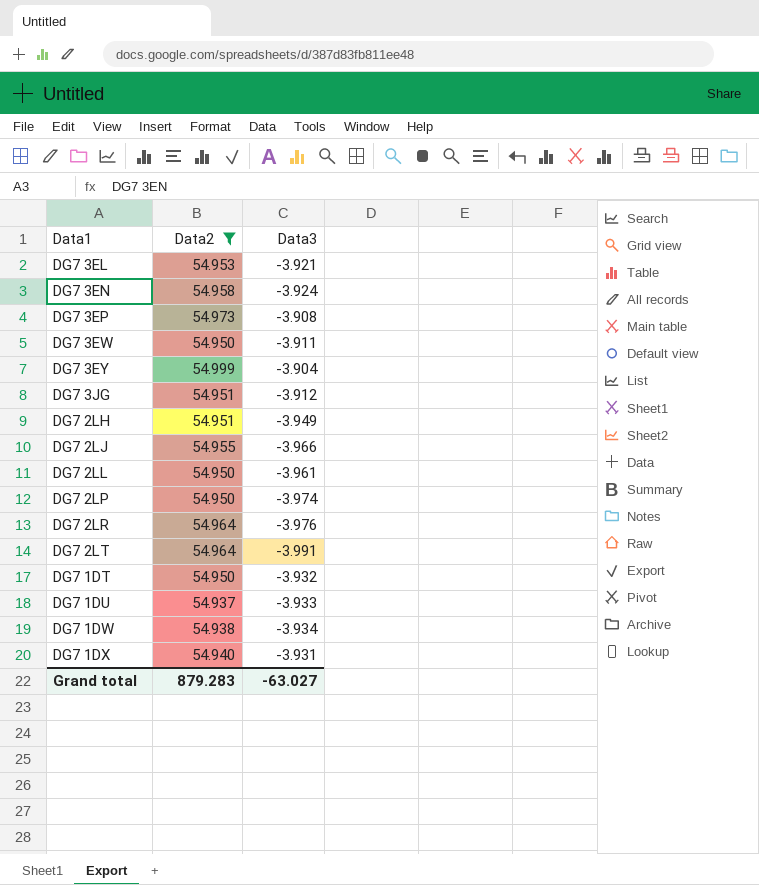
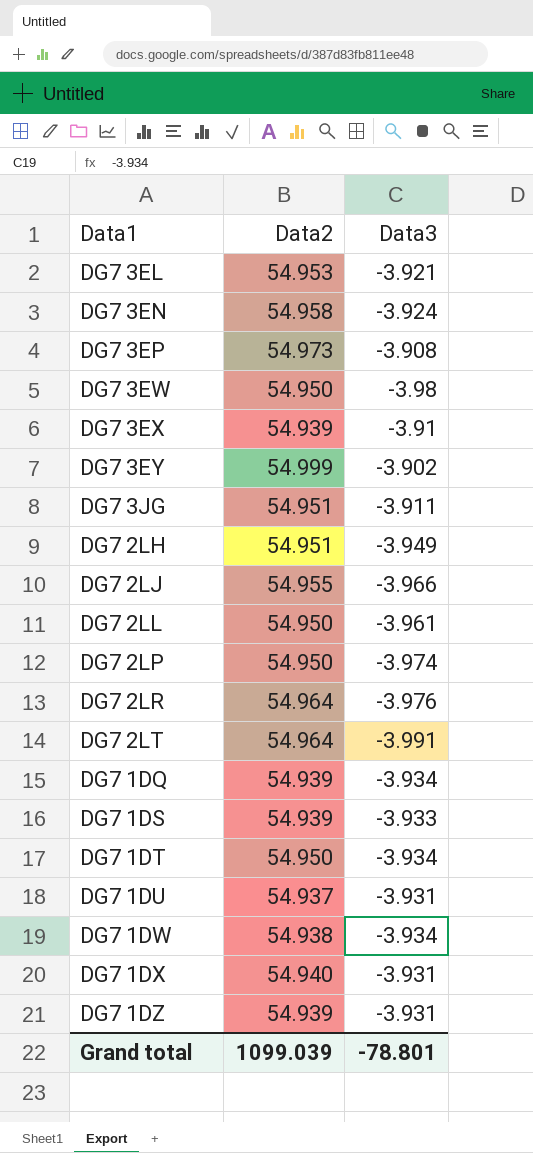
filter: Data2 != 54.939 -> none
DG7 3EW | Data3: -3.911 -> -3.98
DG7 3EY | Data3: -3.904 -> -3.902
DG7 3JG | Data3: -3.912 -> -3.911
DG7 1DT | Data3: -3.932 -> -3.934
DG7 1DU | Data3: -3.933 -> -3.931
Grand total | Data2: 879.283 -> 1099.039
Grand total | Data3: -63.027 -> -78.801

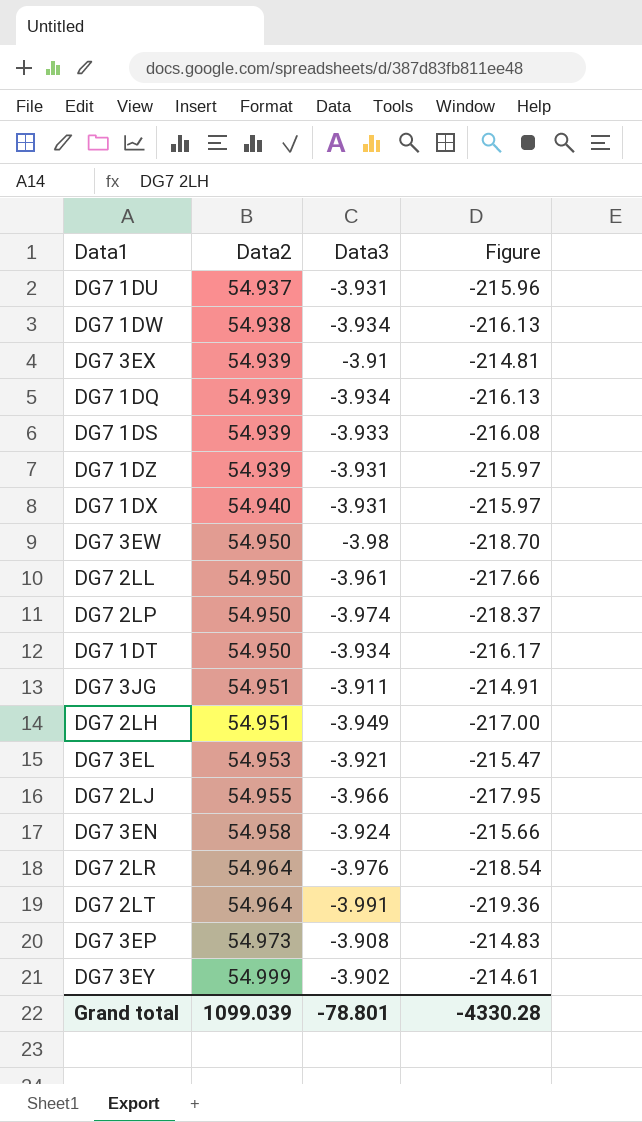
row order: none -> Data2 ascending
column Figure | formula: none -> [Data2] * [Data3]

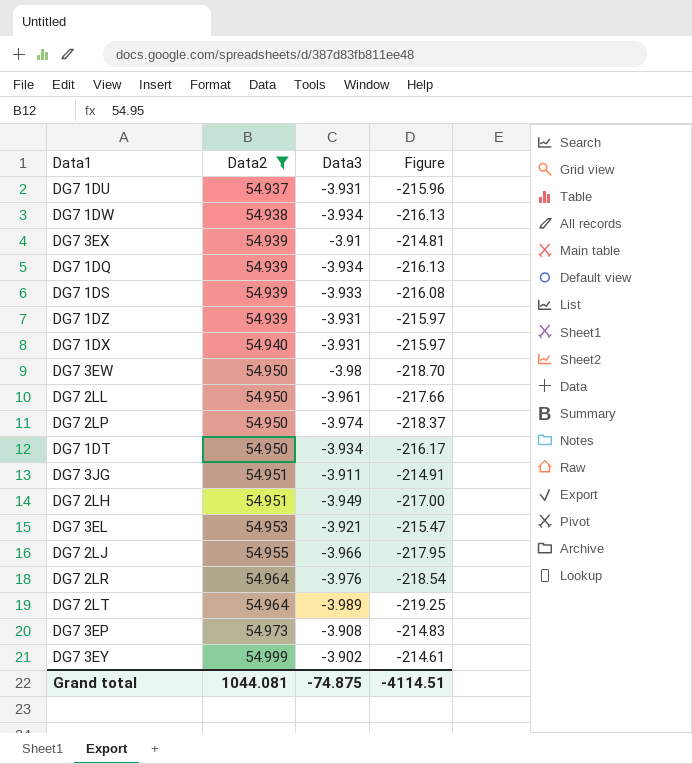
filter: none -> Data2 != 54.958
DG7 2LT | Data3: -3.991 -> -3.989
DG7 2LT | Figure: -219.36 -> -219.25
Grand total | Data2: 1099.039 -> 1044.081
Grand total | Data3: -78.801 -> -74.875
Grand total | Figure: -4330.28 -> -4114.51

